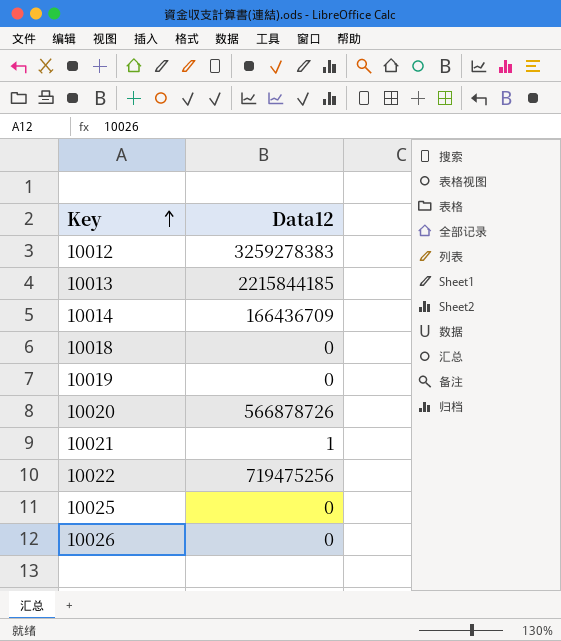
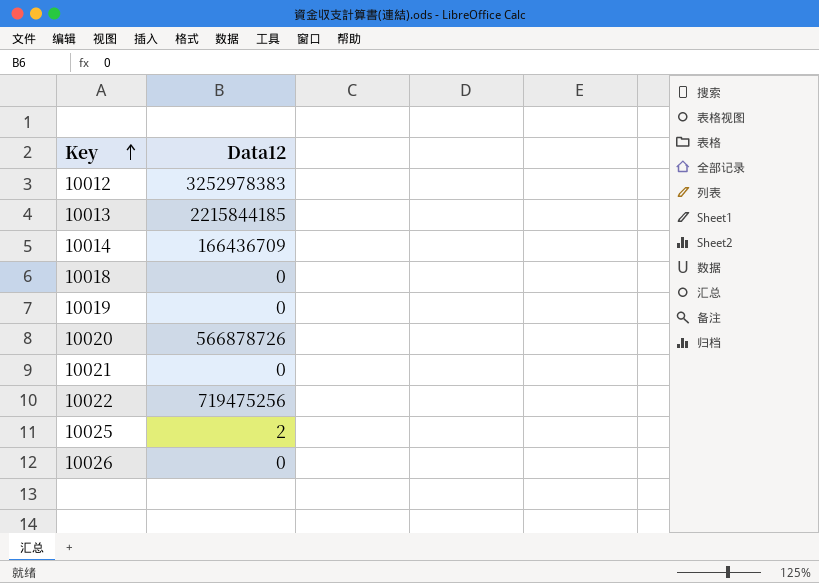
10012 | Data12: 3259278383 -> 3252978383
10021 | Data12: 1 -> 0
10025 | Data12: 0 -> 2

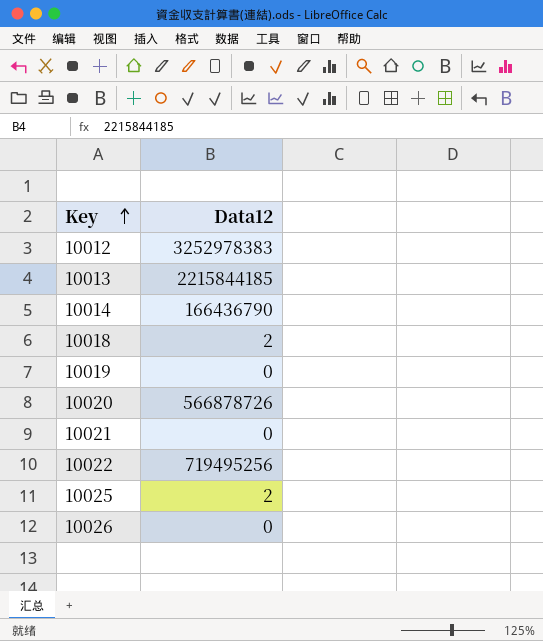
10014 | Data12: 166436709 -> 166436790
10018 | Data12: 0 -> 2
10022 | Data12: 719475256 -> 719495256

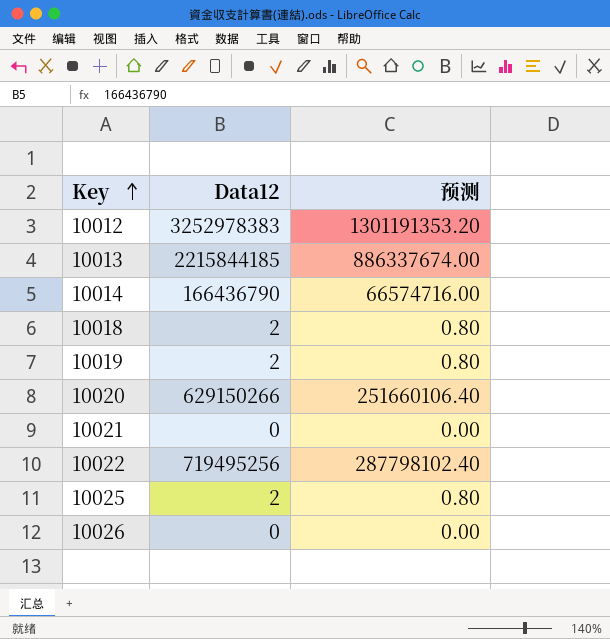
column 预测 | formula: none -> [Data12] * 0.4
10019 | Data12: 0 -> 2
10020 | Data12: 566878726 -> 629150266

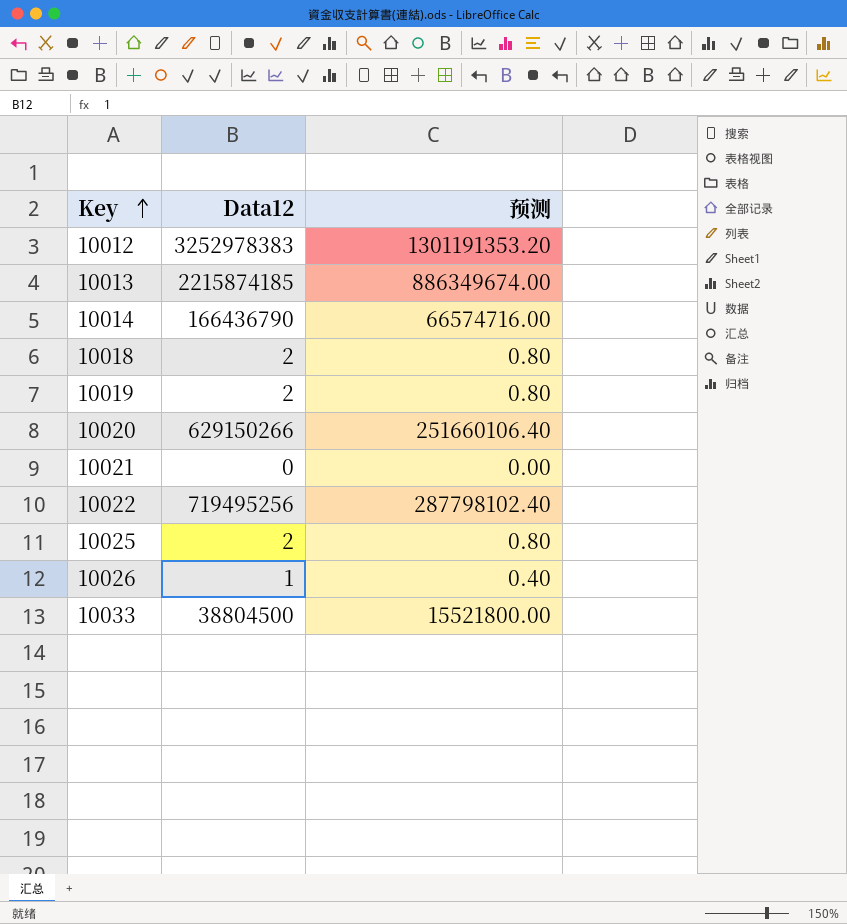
10013 | Data12: 2215844185 -> 2215874185
10013 | 预测: 886337674.00 -> 886349674.00
10026 | Data12: 0 -> 1
10026 | 预测: 0.00 -> 0.40
row 10033: none -> 38804500 | 15521800.00

